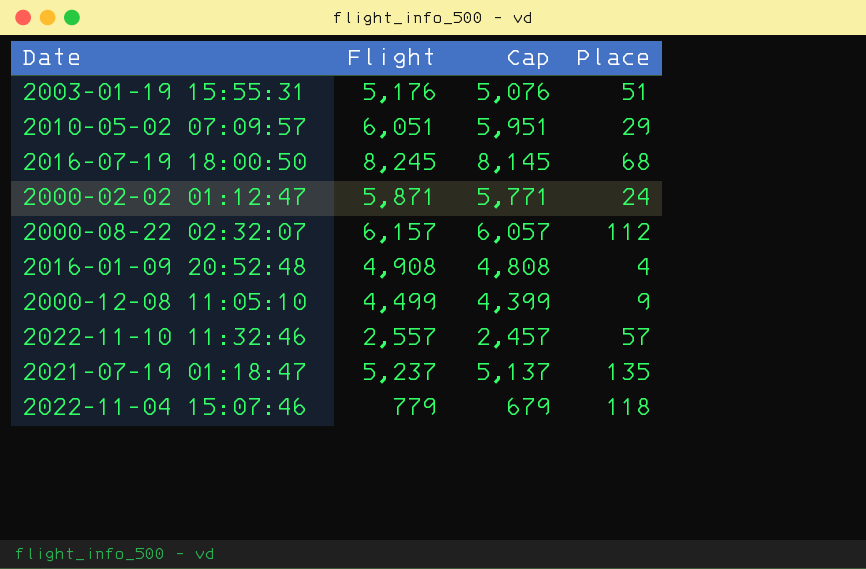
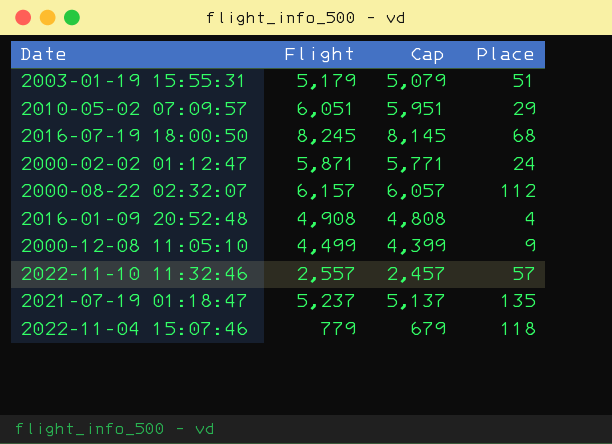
2003-01-19 15:55:31 | Flight: 5,176 -> 5,179
2003-01-19 15:55:31 | Cap: 5,076 -> 5,079

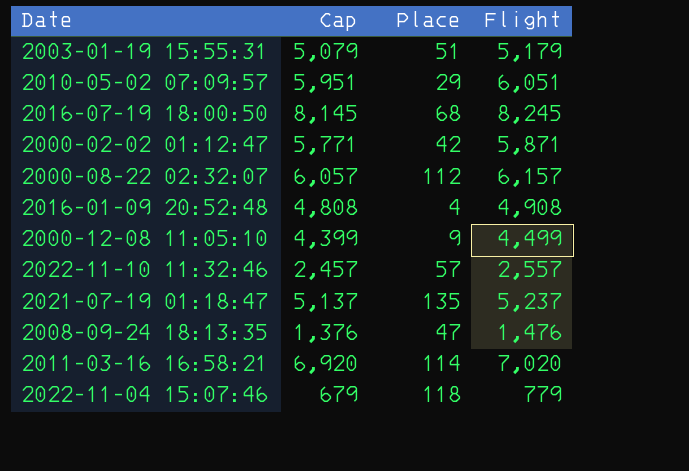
column Flight | position: 2 -> 4
2000-02-02 01:12:47 | Place: 24 -> 42
row 2008-09-24 18:13:35: none -> 1,376 | 47 | 1,476
row 2011-03-16 16:58:21: none -> 6,920 | 114 | 7,020

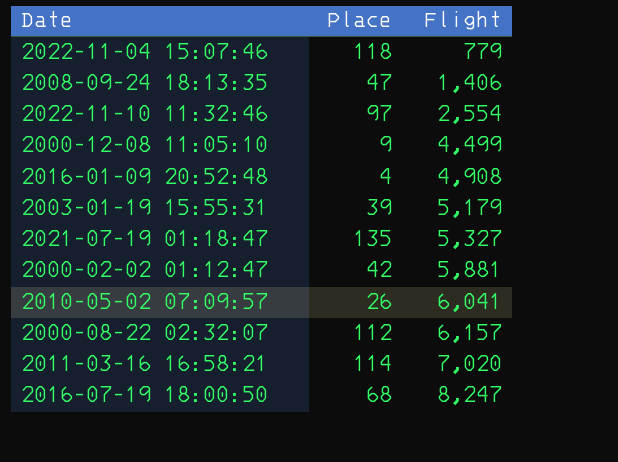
row order: none -> Flight ascending
column Cap | formula: [Flight] - 100 -> none
2008-09-24 18:13:35 | Flight: 1,476 -> 1,406
2022-11-10 11:32:46 | Place: 57 -> 97
2022-11-10 11:32:46 | Flight: 2,557 -> 2,554
2003-01-19 15:55:31 | Place: 51 -> 39
2021-07-19 01:18:47 | Flight: 5,237 -> 5,327
2000-02-02 01:12:47 | Flight: 5,871 -> 5,881
2010-05-02 07:09:57 | Place: 29 -> 26
2010-05-02 07:09:57 | Flight: 6,051 -> 6,041
2016-07-19 18:00:50 | Flight: 8,245 -> 8,247

